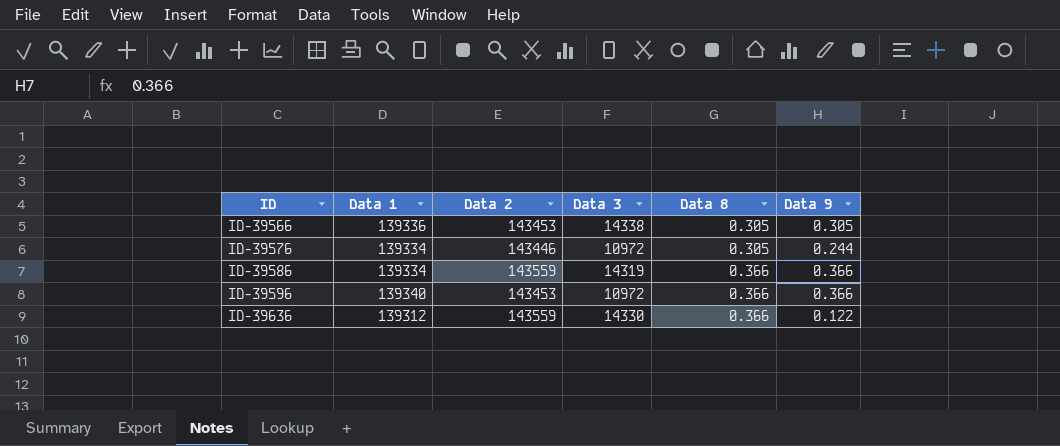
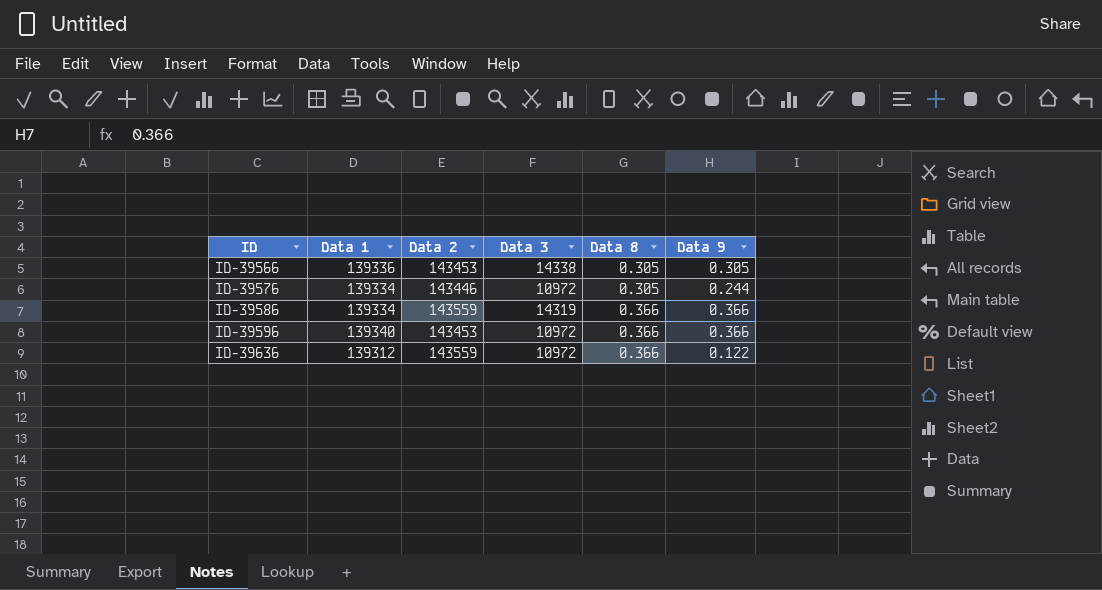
ID-39636 | Data 3: 14330 -> 10972

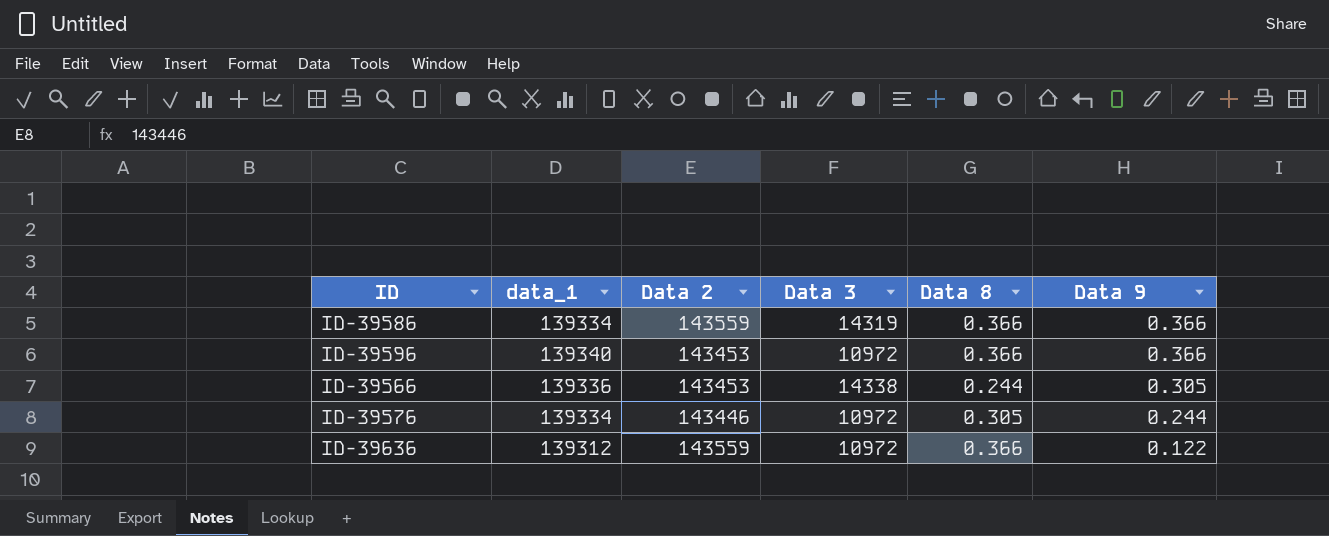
row order: ID ascending -> Data 9 descending
column name: Data 1 -> data_1
ID-39566 | Data 8: 0.305 -> 0.244

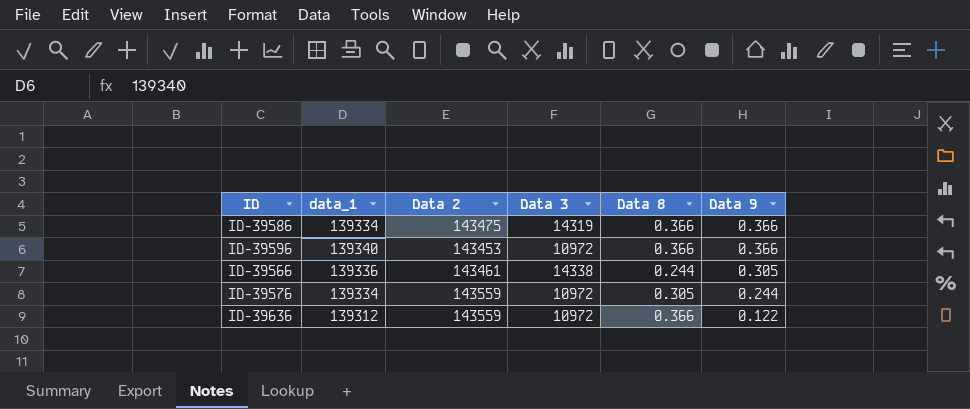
ID-39586 | Data 2: 143559 -> 143475
ID-39566 | Data 2: 143453 -> 143461
ID-39576 | Data 2: 143446 -> 143559

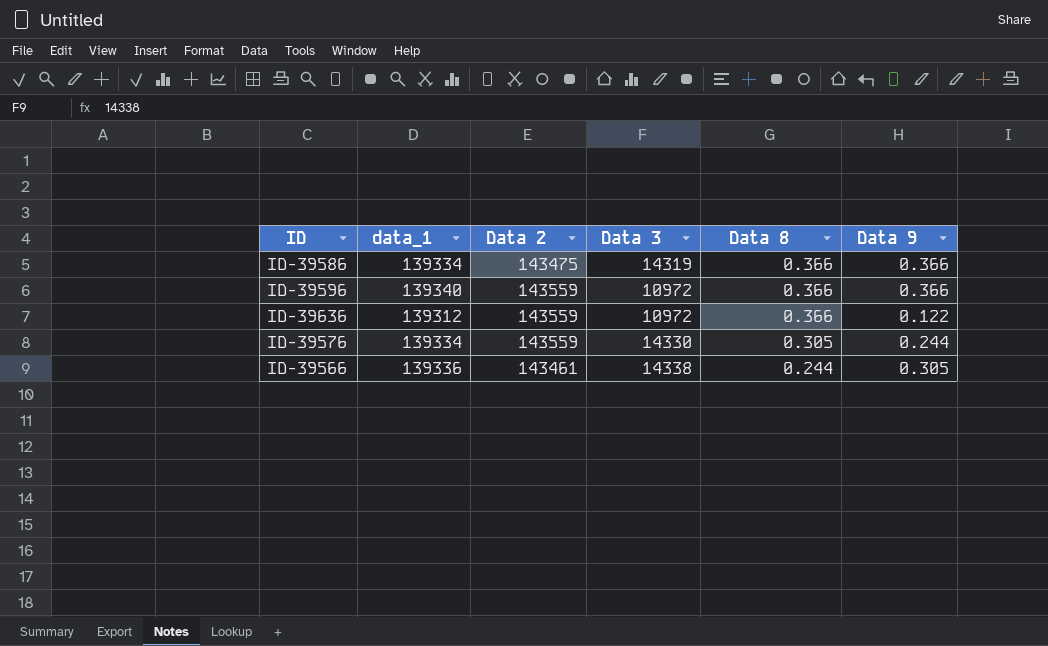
row order: Data 9 descending -> Data 8 descending
ID-39596 | Data 2: 143453 -> 143559
ID-39576 | Data 3: 10972 -> 14330

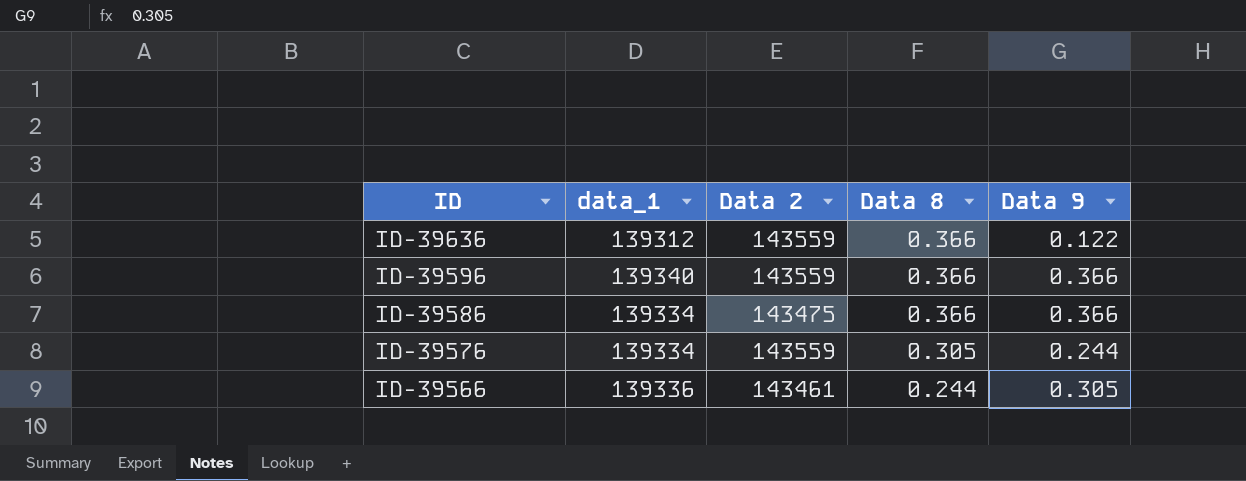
row order: Data 8 descending -> ID descending
column Data 3 | position: 4 -> none

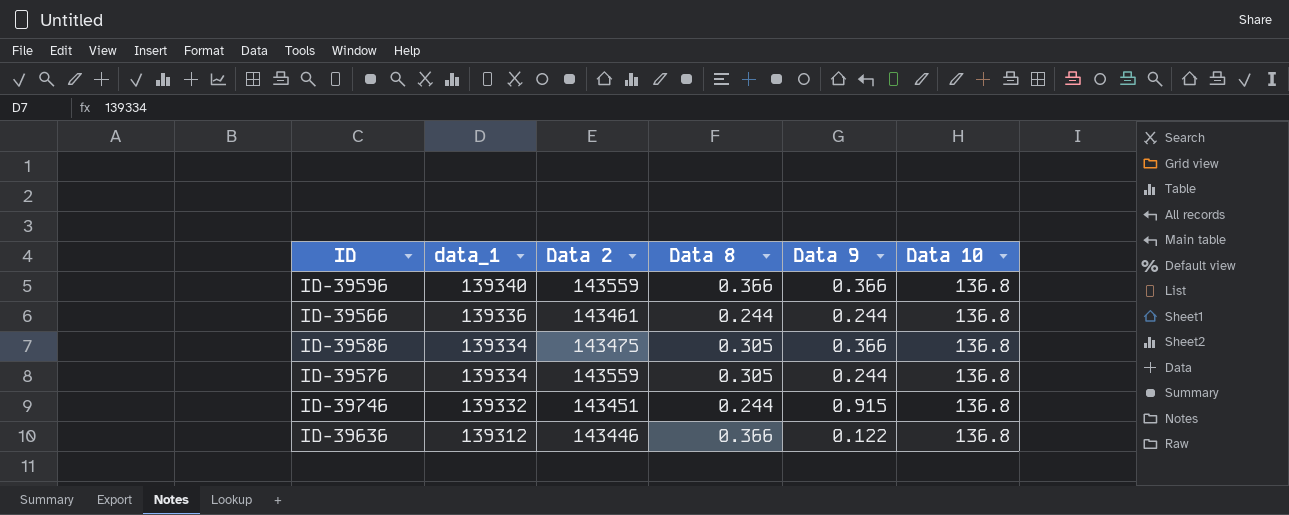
row order: ID descending -> data_1 descending
column Data 10 | position: none -> 6
ID-39566 | Data 9: 0.305 -> 0.244
ID-39586 | Data 8: 0.366 -> 0.305
row ID-39746: none -> 139332 | 143451 | 0.244 | 0.915 | 136.8
ID-39636 | Data 2: 143559 -> 143446

